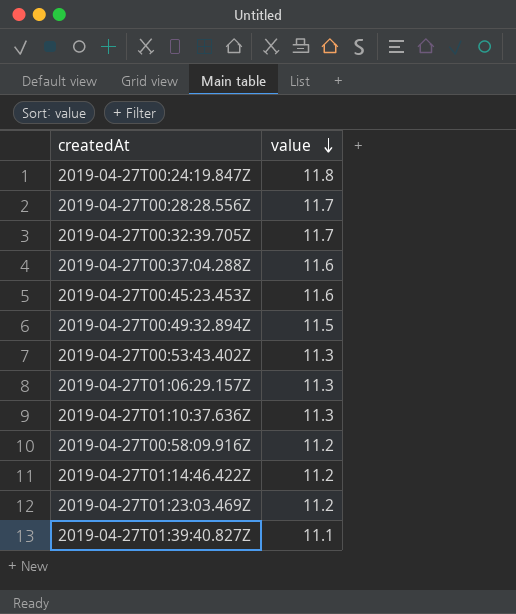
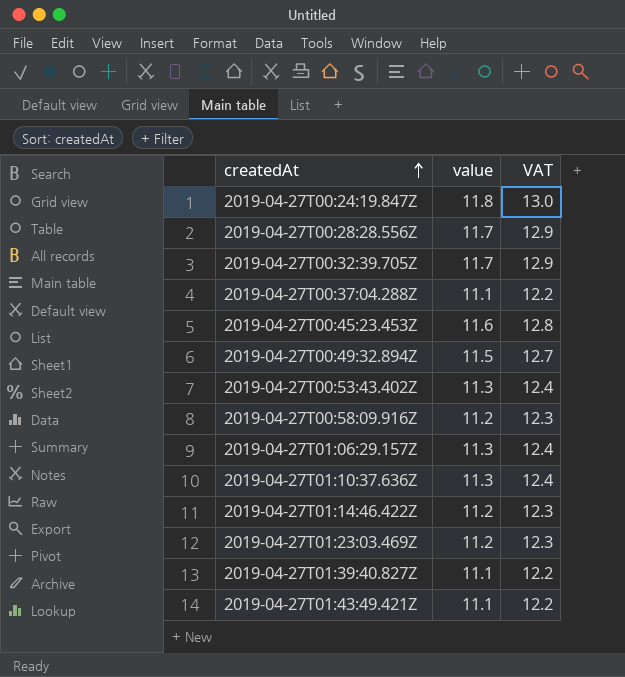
row order: value descending -> createdAt ascending
column VAT | formula: none -> [value] * 1.1
2019-04-27T00:37:04.288Z | value: 11.6 -> 11.1
row 2019-04-27T01:43:49.421Z: none -> 11.1 | 12.2

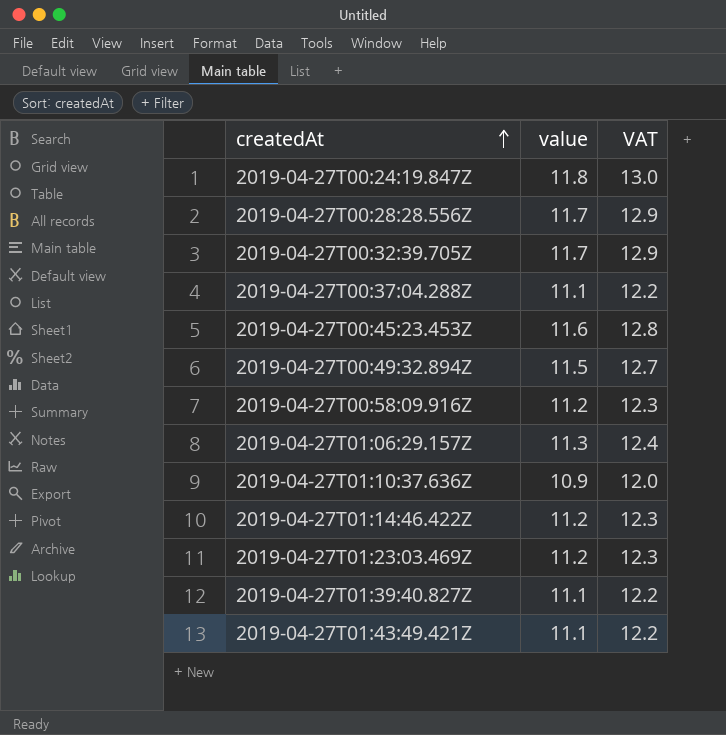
row 2019-04-27T00:53:43.402Z: 11.3 | 12.4 -> none
2019-04-27T01:10:37.636Z | value: 11.3 -> 10.9
2019-04-27T01:10:37.636Z | VAT: 12.4 -> 12.0

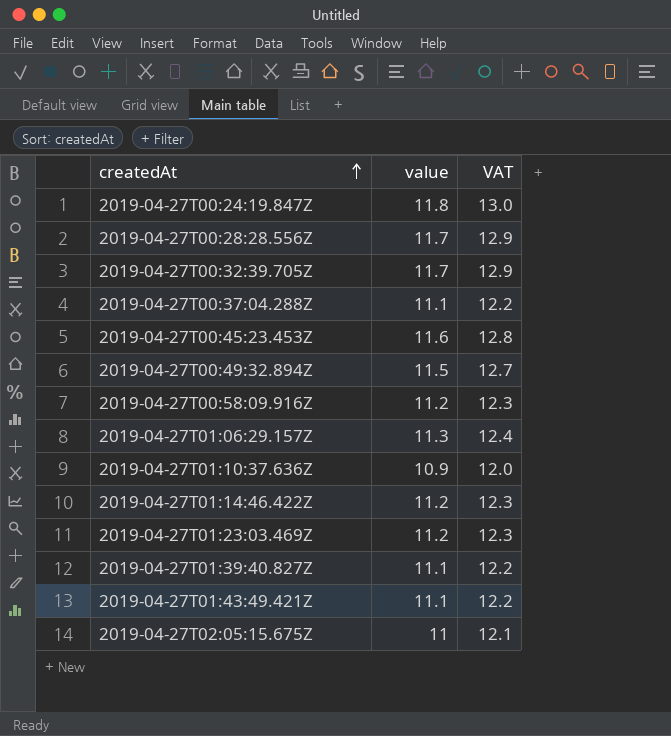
row 2019-04-27T02:05:15.675Z: none -> 11 | 12.1

